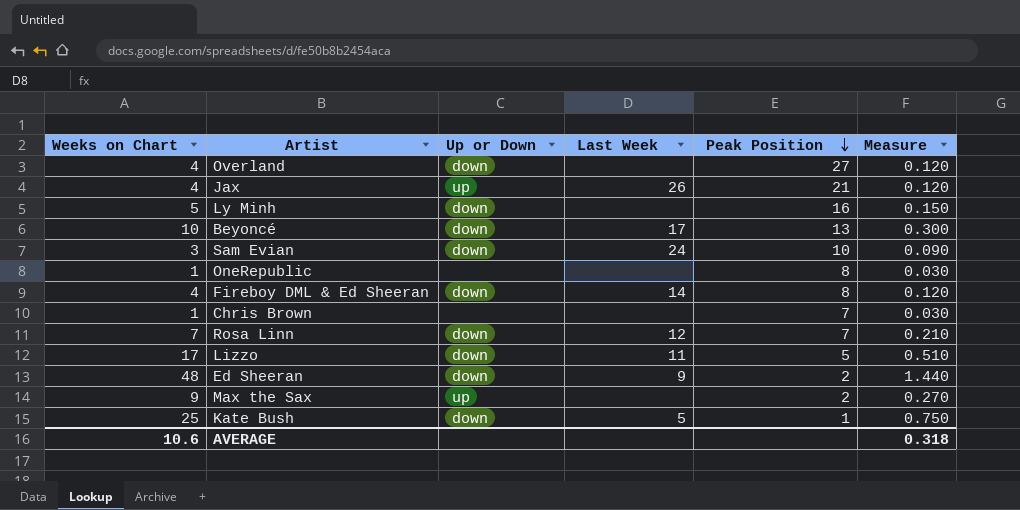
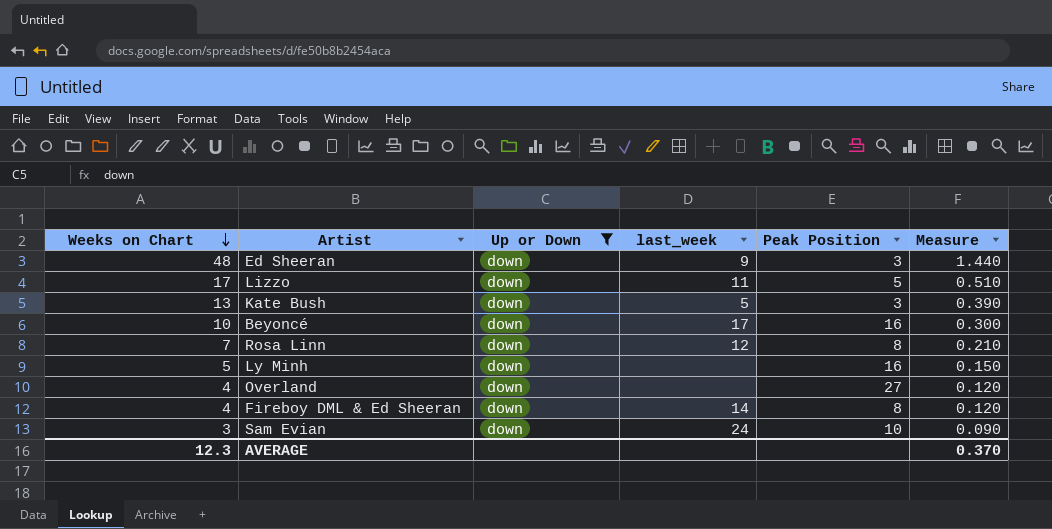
filter: none -> Up or Down = down
row order: Peak Position descending -> Weeks on Chart descending
column name: Last Week -> last_week
Ed Sheeran | Peak Position: 2 -> 3
Kate Bush | Weeks on Chart: 25 -> 13
Kate Bush | Peak Position: 1 -> 3
Kate Bush | Measure: 0.750 -> 0.390
Beyoncé | Peak Position: 13 -> 16
Rosa Linn | Peak Position: 7 -> 8
AVERAGE | Weeks on Chart: 10.6 -> 12.3
AVERAGE | Measure: 0.318 -> 0.370

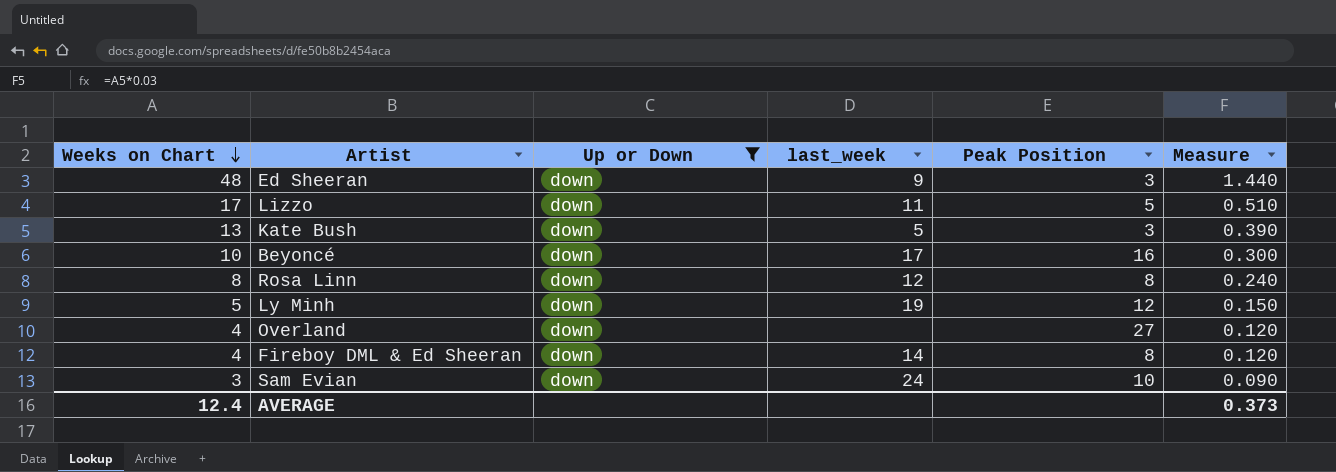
Rosa Linn | Weeks on Chart: 7 -> 8
Rosa Linn | Measure: 0.210 -> 0.240
Ly Minh | last_week: none -> 19
Ly Minh | Peak Position: 16 -> 12
AVERAGE | Weeks on Chart: 12.3 -> 12.4
AVERAGE | Measure: 0.370 -> 0.373

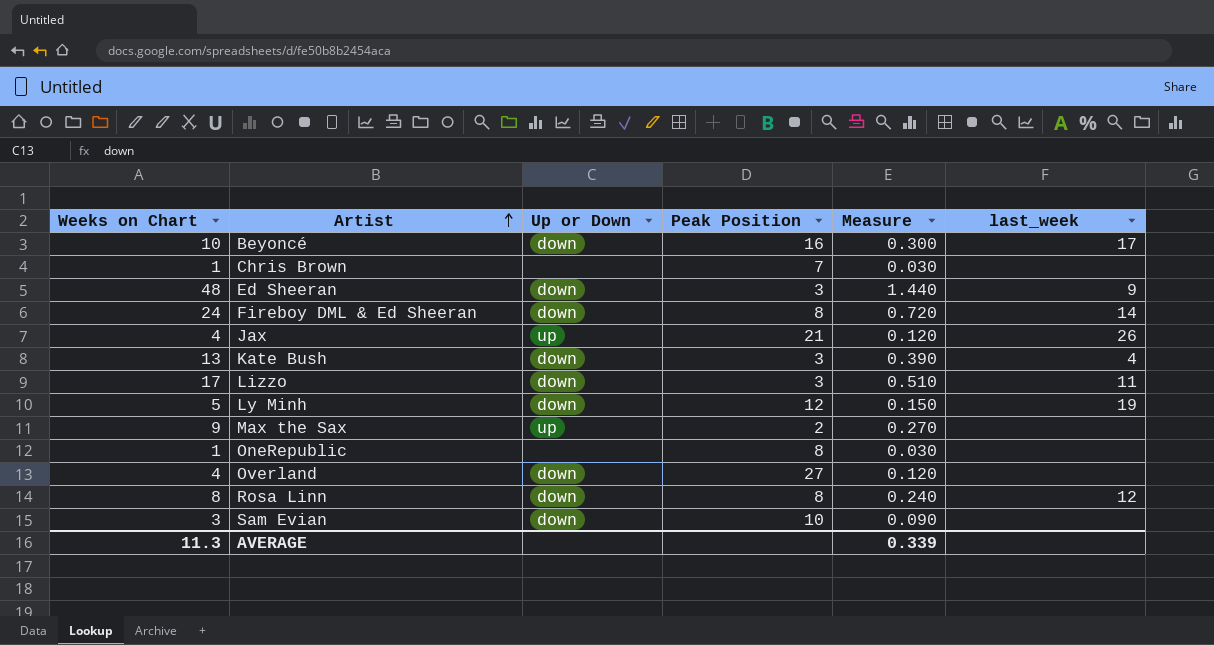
filter: Up or Down = down -> none
row order: Weeks on Chart descending -> Artist ascending
column last_week | position: 4 -> 6
Fireboy DML & Ed Sheeran | Weeks on Chart: 4 -> 24
Fireboy DML & Ed Sheeran | Measure: 0.120 -> 0.720
Kate Bush | last_week: 5 -> 4
Lizzo | Peak Position: 5 -> 3
Sam Evian | last_week: 24 -> none
AVERAGE | Weeks on Chart: 12.4 -> 11.3
AVERAGE | Measure: 0.373 -> 0.339

